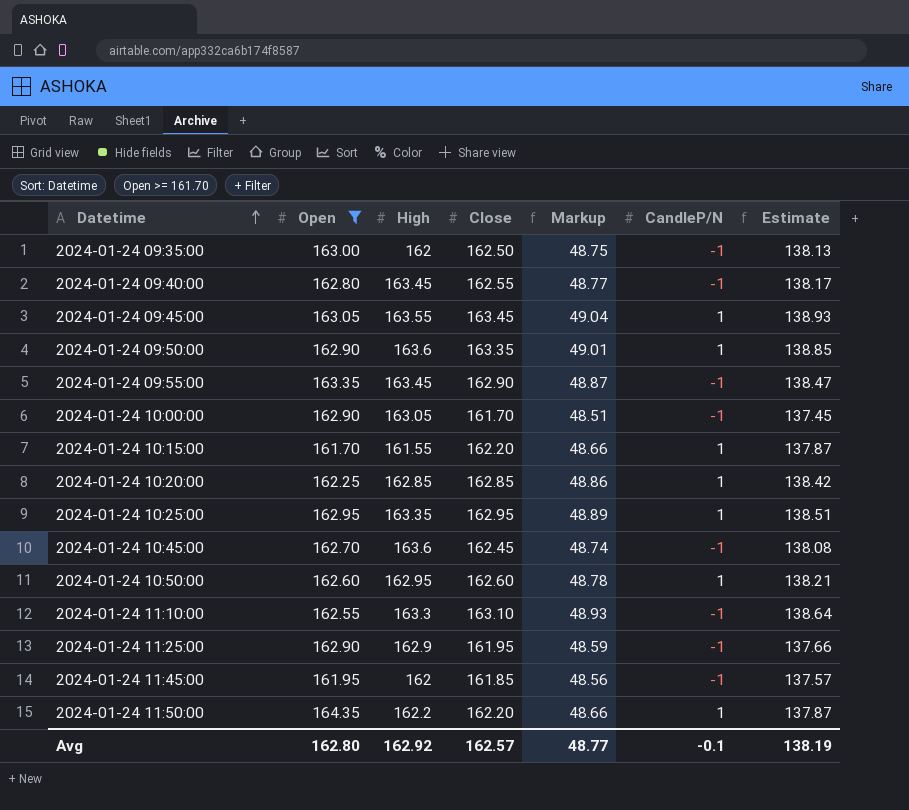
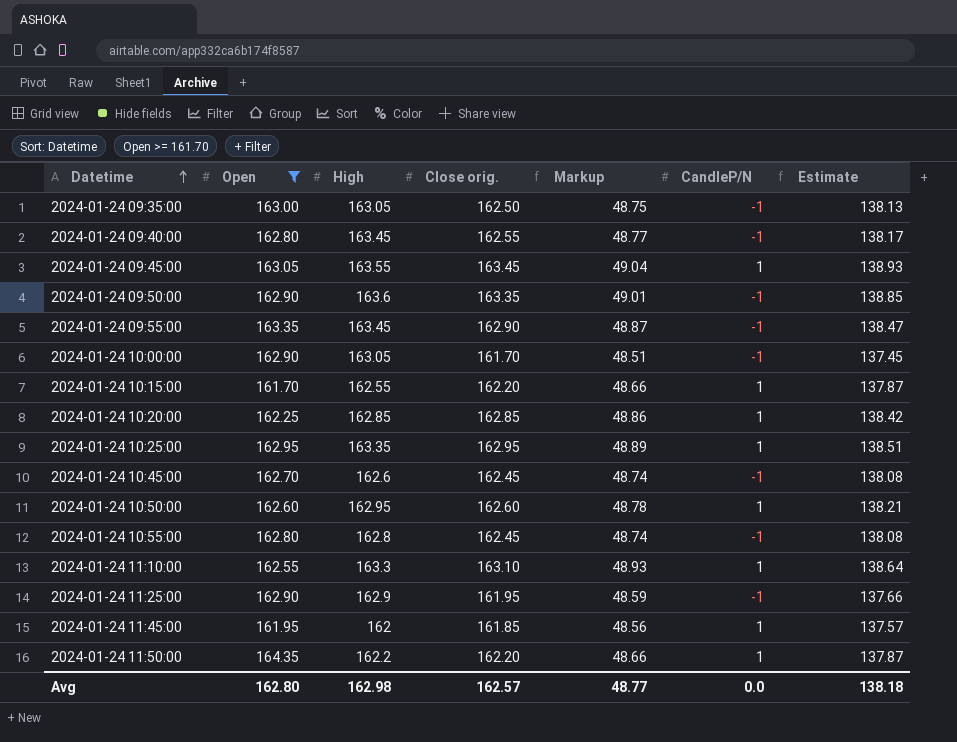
column name: Close -> Close orig.
2024-01-24 09:35:00 | High: 162 -> 163.05
2024-01-24 09:50:00 | CandleP/N: 1 -> -1
2024-01-24 10:15:00 | High: 161.55 -> 162.55
2024-01-24 10:45:00 | High: 163.6 -> 162.6
row 2024-01-24 10:55:00: none -> 162.80 | 162.8 | 162.45 | 48.74 | -1 | 138.08
2024-01-24 11:10:00 | CandleP/N: -1 -> 1
2024-01-24 11:45:00 | CandleP/N: -1 -> 1
Avg | High: 162.92 -> 162.98
Avg | CandleP/N: -0.1 -> 0.0
Avg | Estimate: 138.19 -> 138.18

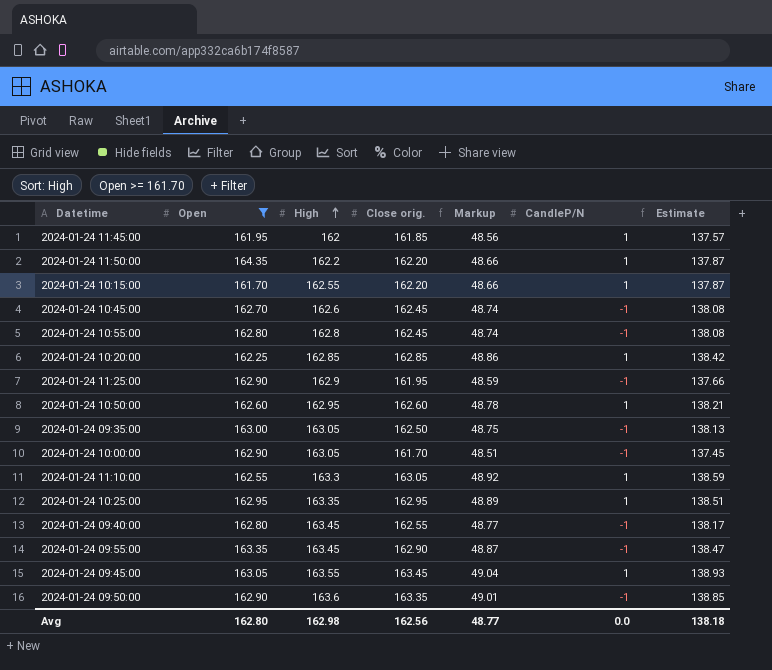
row order: Datetime ascending -> High ascending
2024-01-24 11:10:00 | Close orig.: 163.10 -> 163.05
2024-01-24 11:10:00 | Markup: 48.93 -> 48.92
2024-01-24 11:10:00 | Estimate: 138.64 -> 138.59
Avg | Close orig.: 162.57 -> 162.56

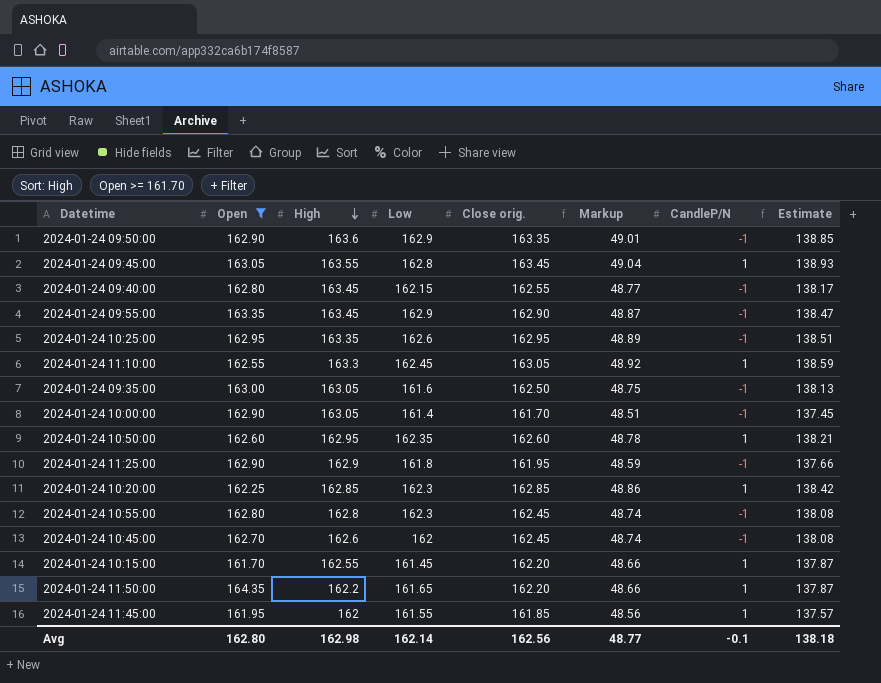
row order: High ascending -> High descending
column Low | position: none -> 4
2024-01-24 10:25:00 | CandleP/N: 1 -> -1
Avg | CandleP/N: 0.0 -> -0.1

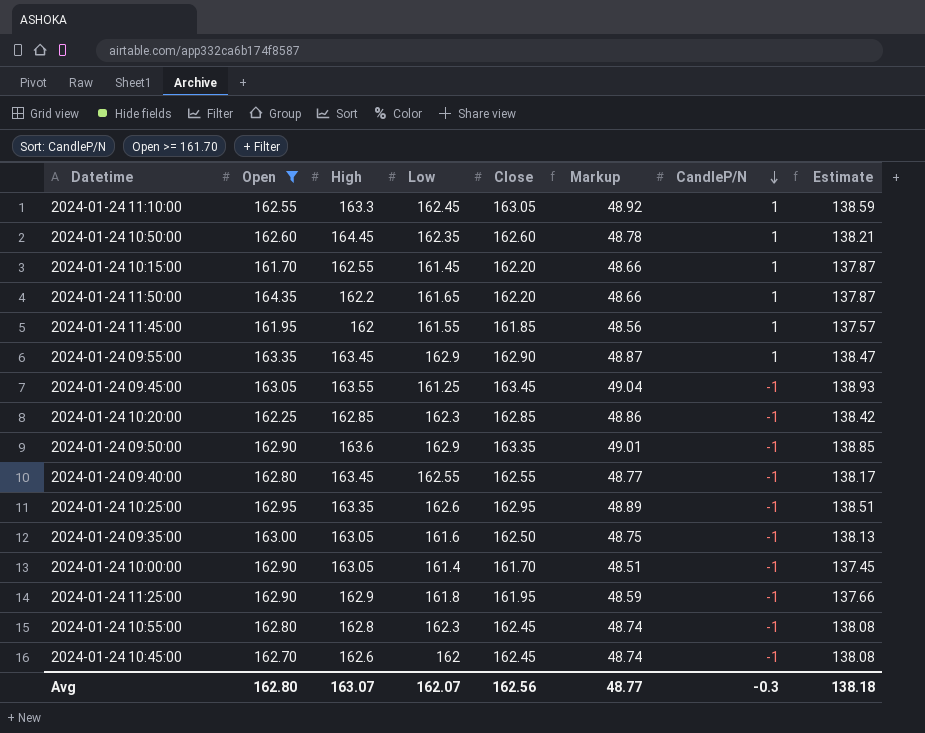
row order: High descending -> CandleP/N descending
column name: Close orig. -> Close
2024-01-24 10:50:00 | High: 162.95 -> 164.45
2024-01-24 09:55:00 | CandleP/N: -1 -> 1
2024-01-24 09:45:00 | Low: 162.8 -> 161.25
2024-01-24 09:45:00 | CandleP/N: 1 -> -1
2024-01-24 10:20:00 | CandleP/N: 1 -> -1
2024-01-24 09:40:00 | Low: 162.15 -> 162.55
Avg | High: 162.98 -> 163.07
Avg | Low: 162.14 -> 162.07
Avg | CandleP/N: -0.1 -> -0.3

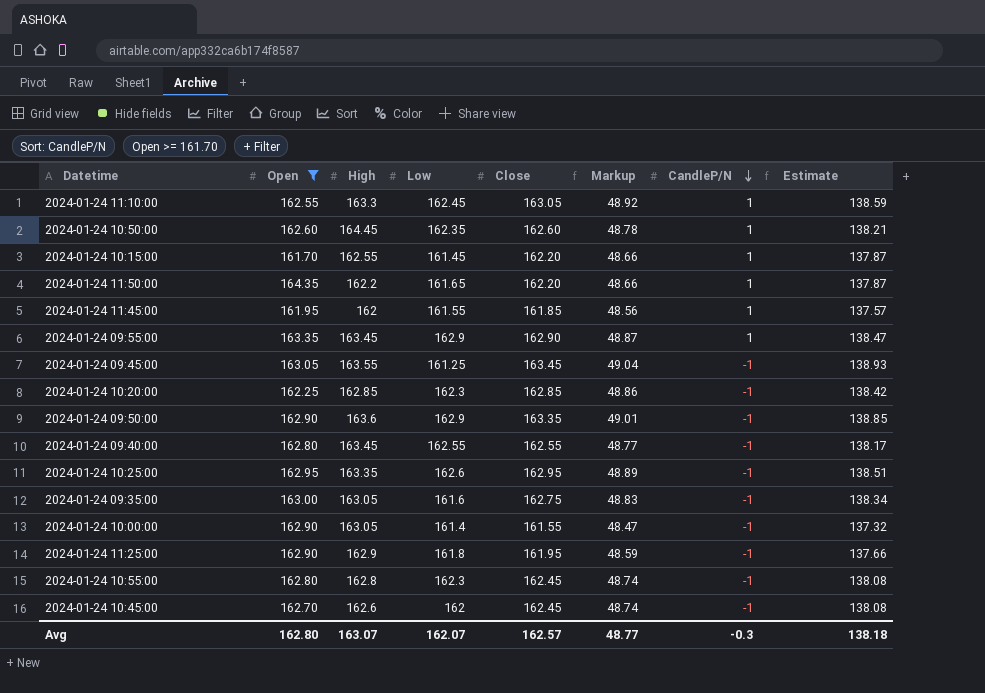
2024-01-24 09:35:00 | Close: 162.50 -> 162.75
2024-01-24 09:35:00 | Markup: 48.75 -> 48.83
2024-01-24 09:35:00 | Estimate: 138.13 -> 138.34
2024-01-24 10:00:00 | Close: 161.70 -> 161.55
2024-01-24 10:00:00 | Markup: 48.51 -> 48.47
2024-01-24 10:00:00 | Estimate: 137.45 -> 137.32
Avg | Close: 162.56 -> 162.57

